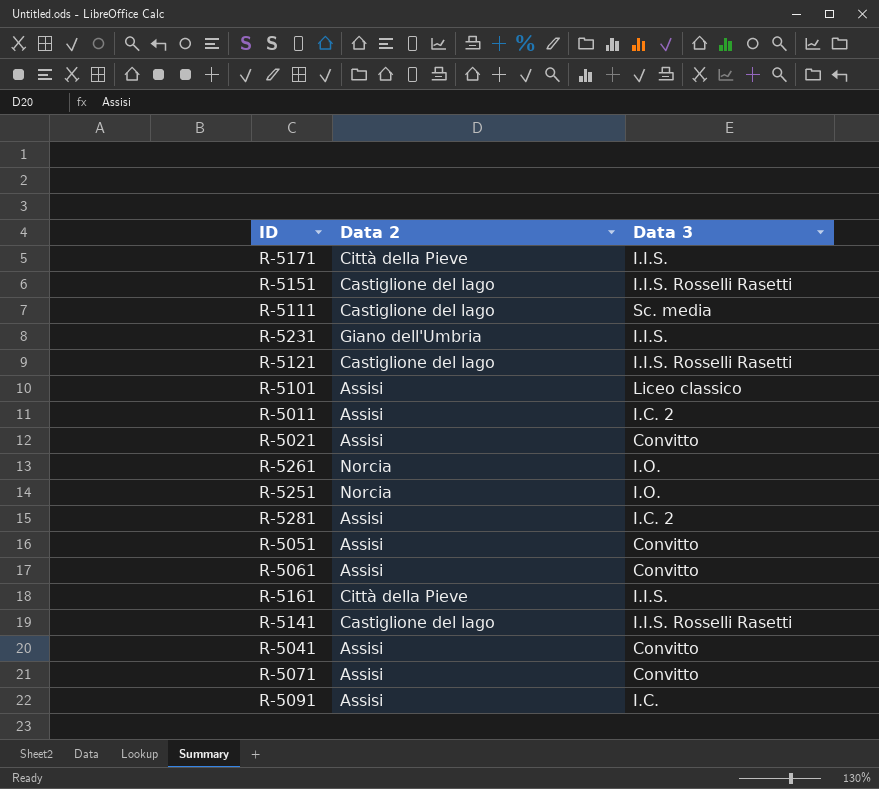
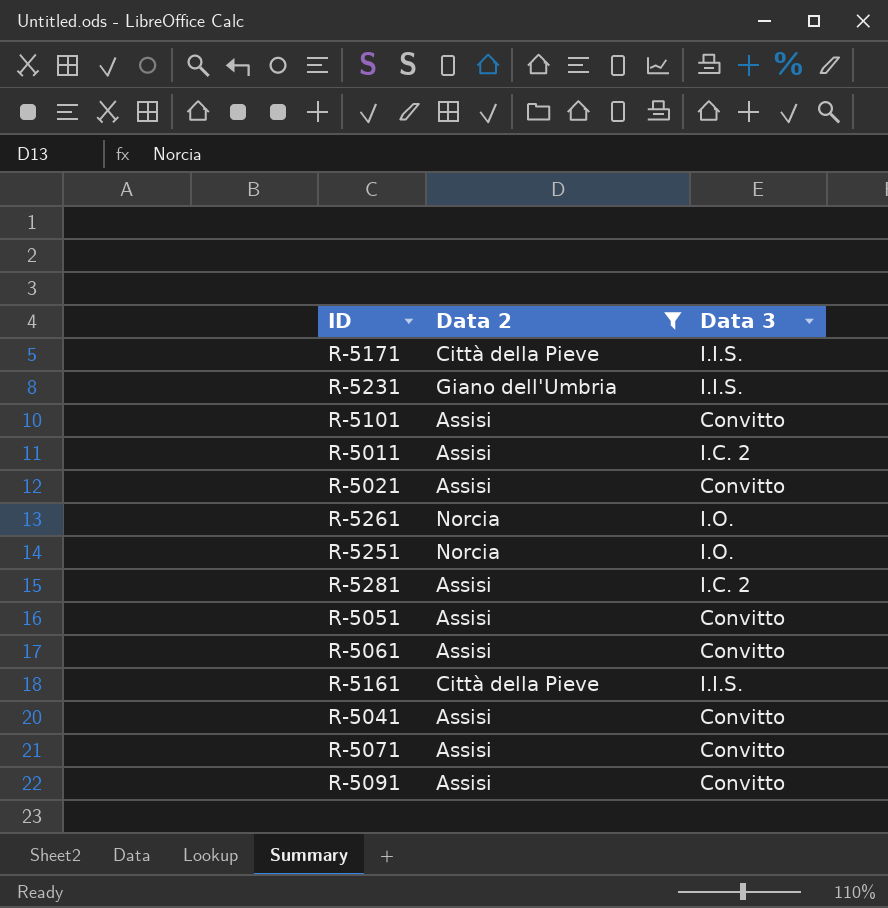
filter: none -> Data 2 != Castiglione del lago
R-5101 | Data 3: Liceo classico -> Convitto
R-5091 | Data 3: I.C. -> Convitto

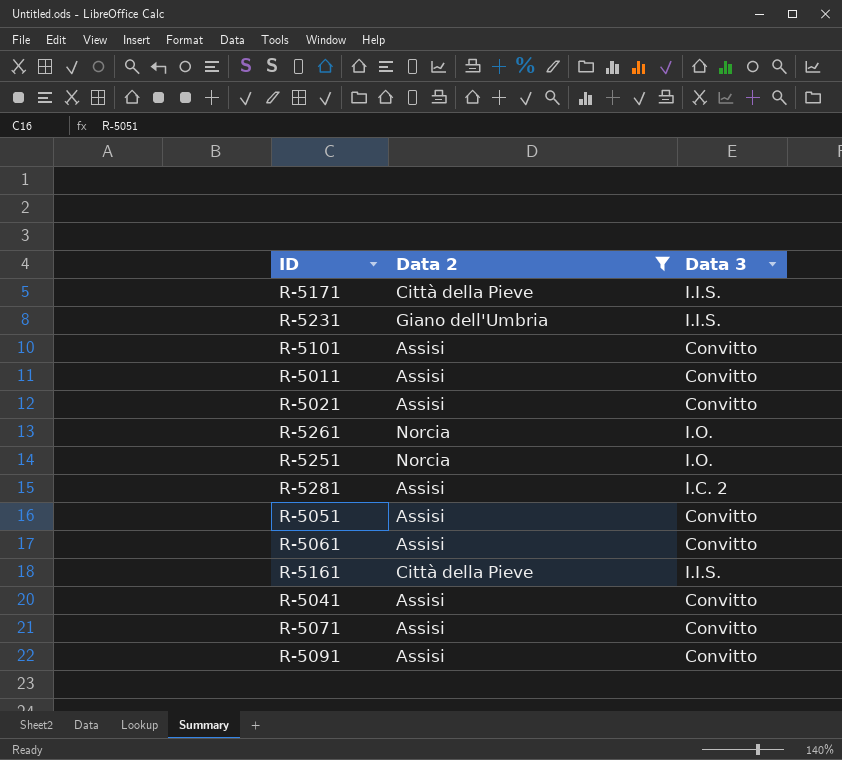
R-5011 | Data 3: I.C. 2 -> Convitto

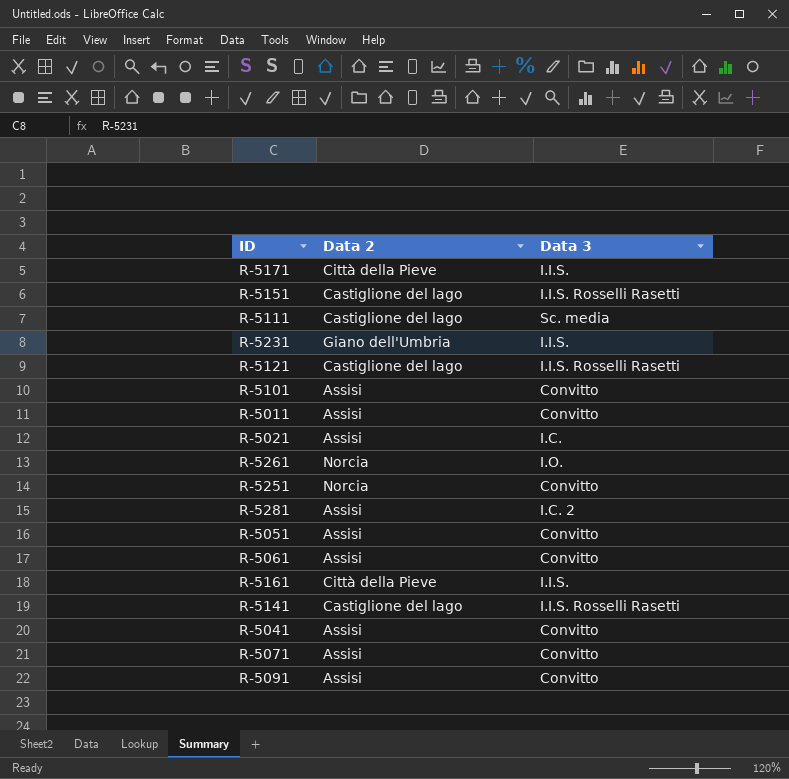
filter: Data 2 != Castiglione del lago -> none
R-5021 | Data 3: Convitto -> I.C.
R-5251 | Data 3: I.O. -> Convitto

